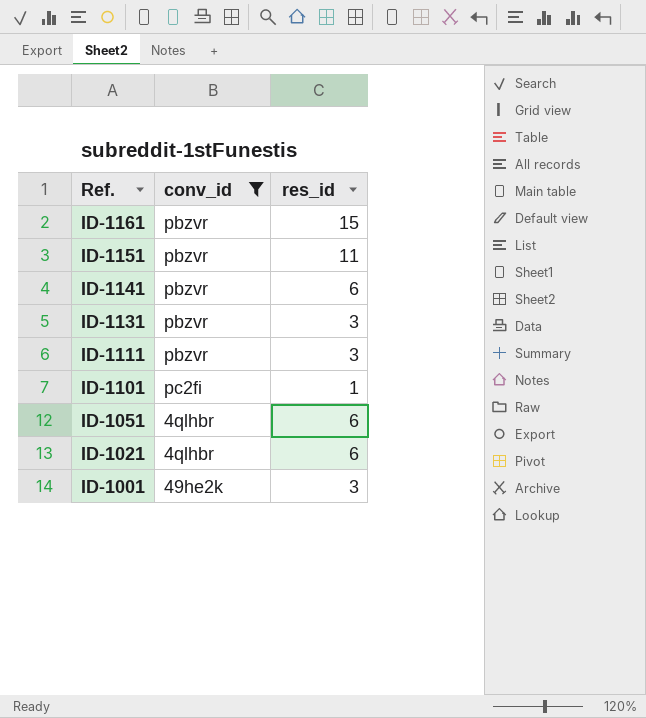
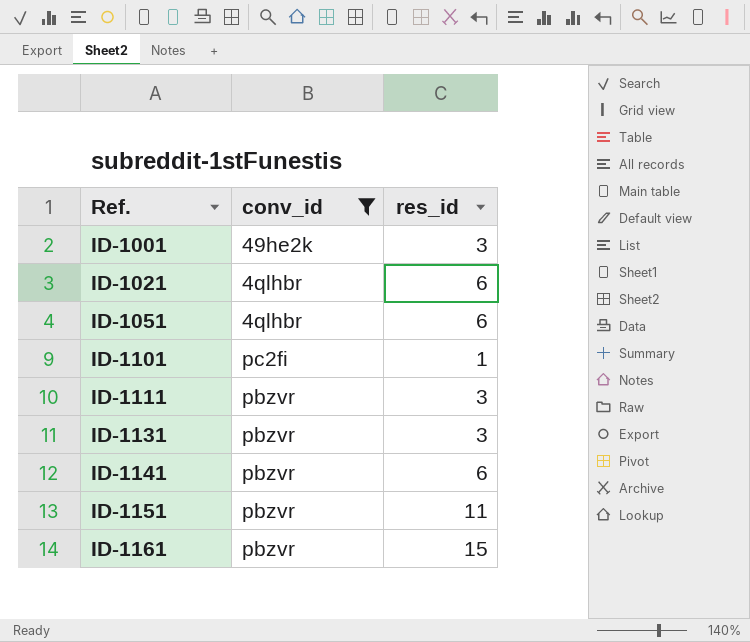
row order: Ref. descending -> Ref. ascending

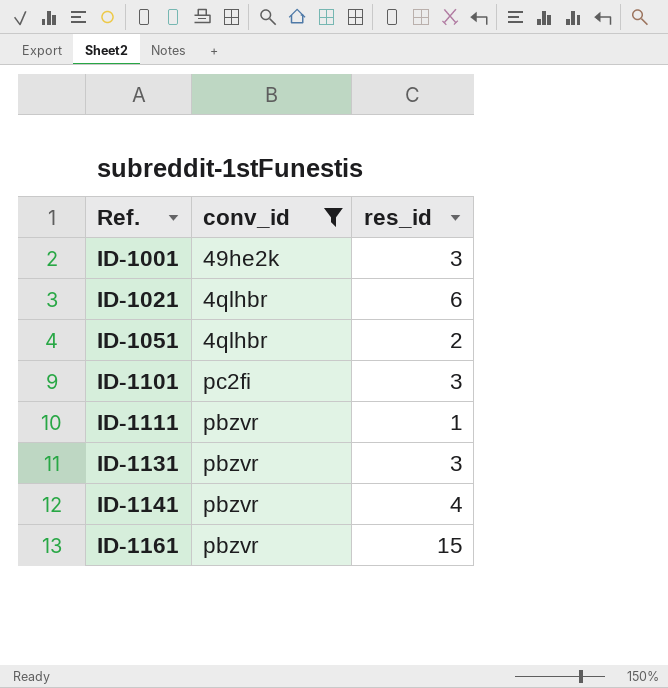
row ID-1151: pbzvr | 11 -> none
ID-1051 | res_id: 6 -> 2
ID-1101 | res_id: 1 -> 3
ID-1111 | res_id: 3 -> 1
ID-1141 | res_id: 6 -> 4

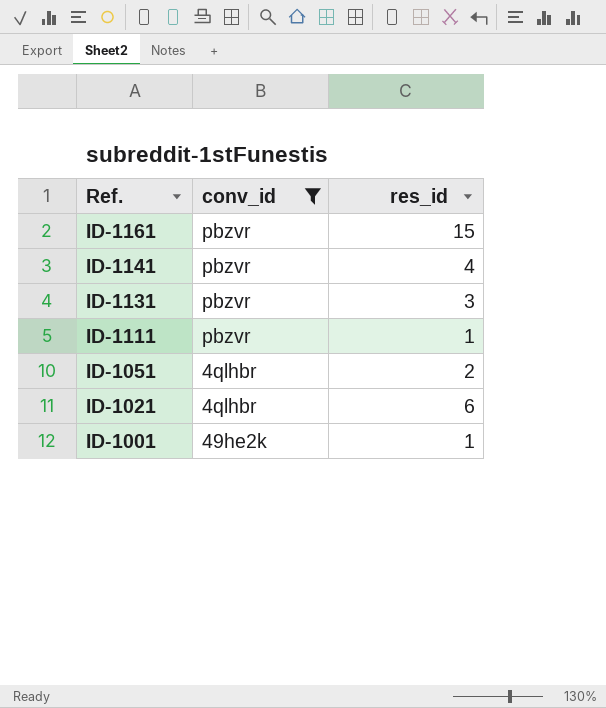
row order: Ref. ascending -> Ref. descending
row ID-1101: pc2fi | 3 -> none
ID-1001 | res_id: 3 -> 1

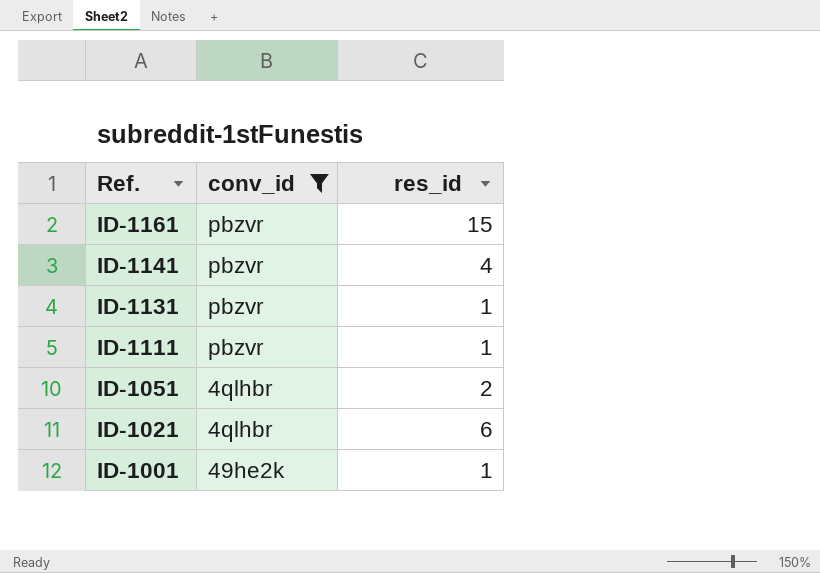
ID-1131 | res_id: 3 -> 1

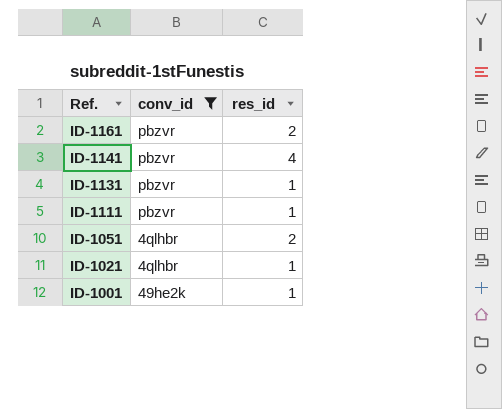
ID-1161 | res_id: 15 -> 2
ID-1021 | res_id: 6 -> 1

